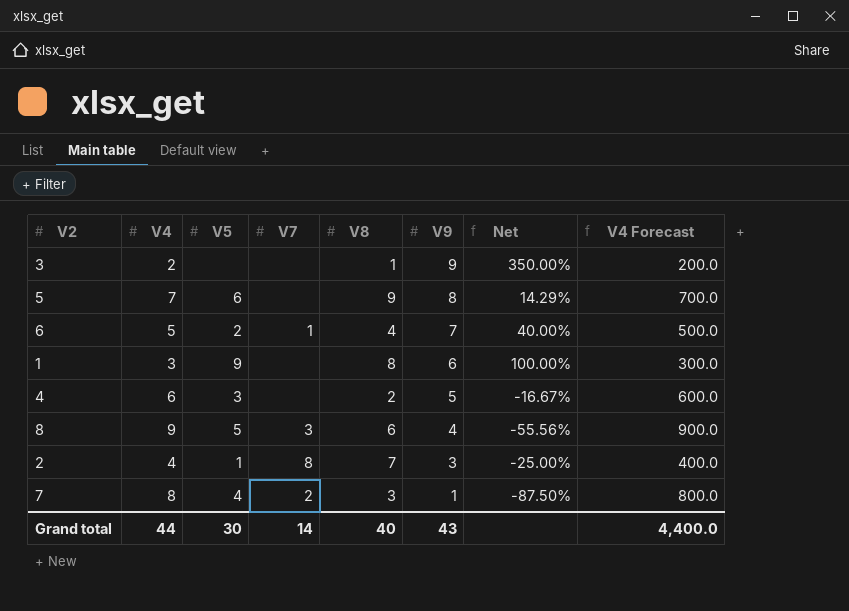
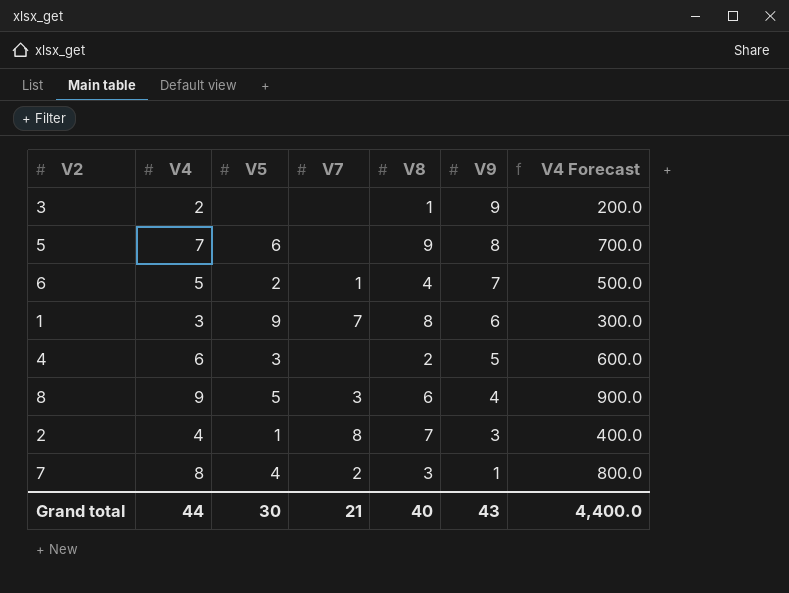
column Net | formula: ([V9] - [V4]) / [V4] -> none
1 | V7: none -> 7
Grand total | V7: 14 -> 21

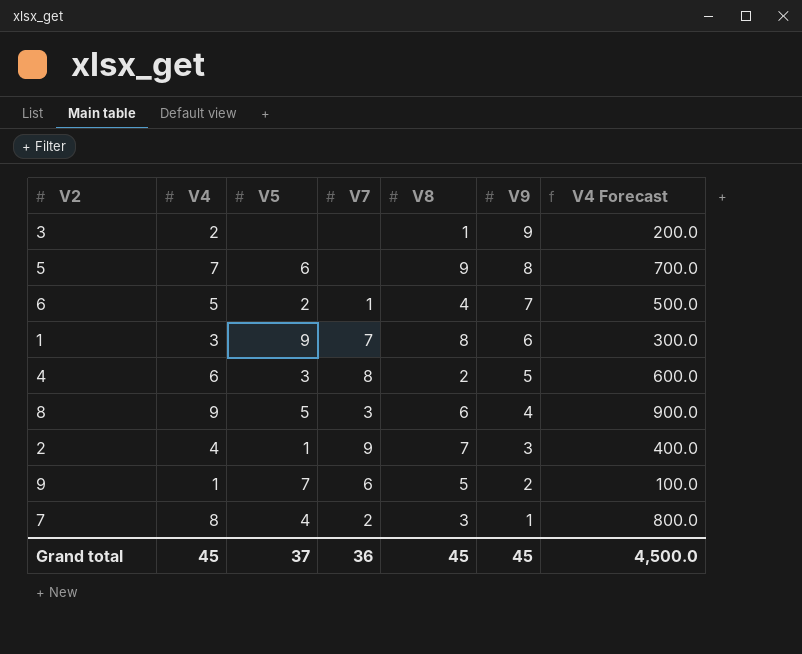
4 | V7: none -> 8
2 | V7: 8 -> 9
row 9: none -> 1 | 7 | 6 | 5 | 2 | 100.0
Grand total | V4: 44 -> 45
Grand total | V5: 30 -> 37
Grand total | V7: 21 -> 36
Grand total | V8: 40 -> 45
Grand total | V9: 43 -> 45
Grand total | V4 Forecast: 4,400.0 -> 4,500.0

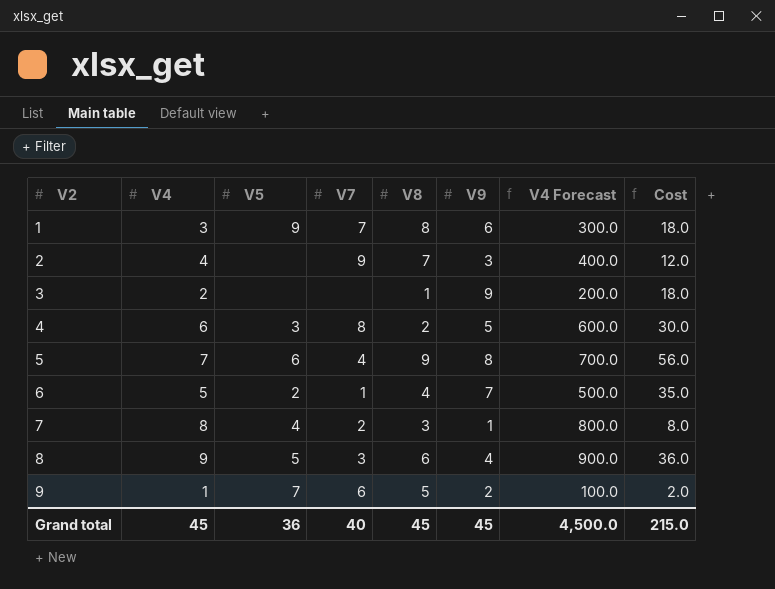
row order: V9 descending -> V2 ascending
column Cost | formula: none -> [V4] * [V9]
2 | V5: 1 -> none
5 | V7: none -> 4
Grand total | V5: 37 -> 36
Grand total | V7: 36 -> 40

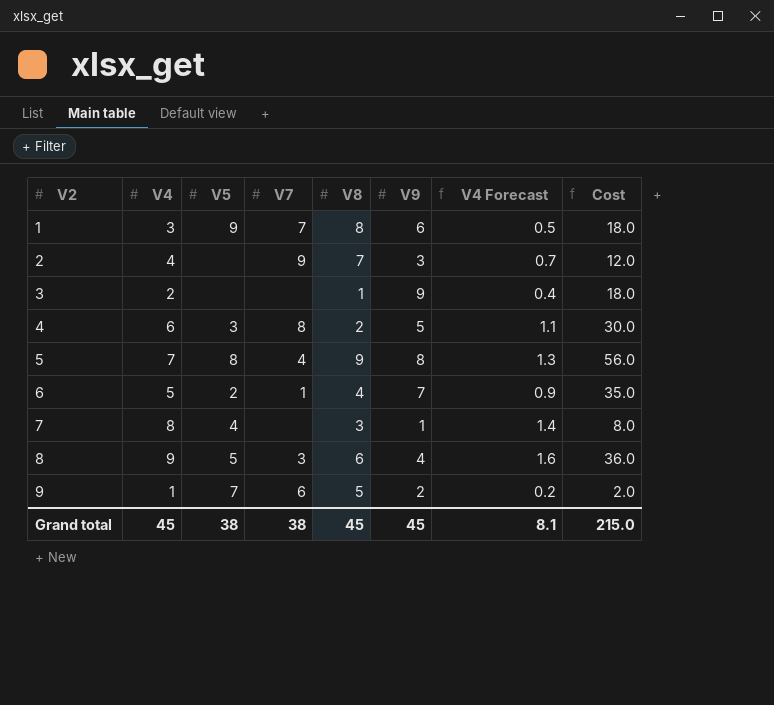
column V4 Forecast | formula: [V4] * 100 -> [V4] * 0.18
5 | V5: 6 -> 8
7 | V7: 2 -> none
Grand total | V5: 36 -> 38
Grand total | V7: 40 -> 38
Grand total | V4 Forecast: 4,500.0 -> 8.1

